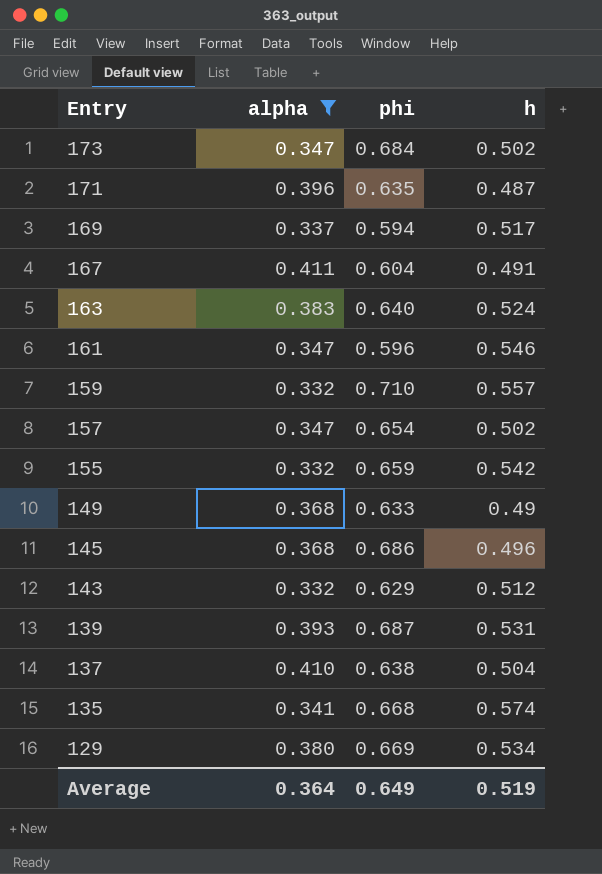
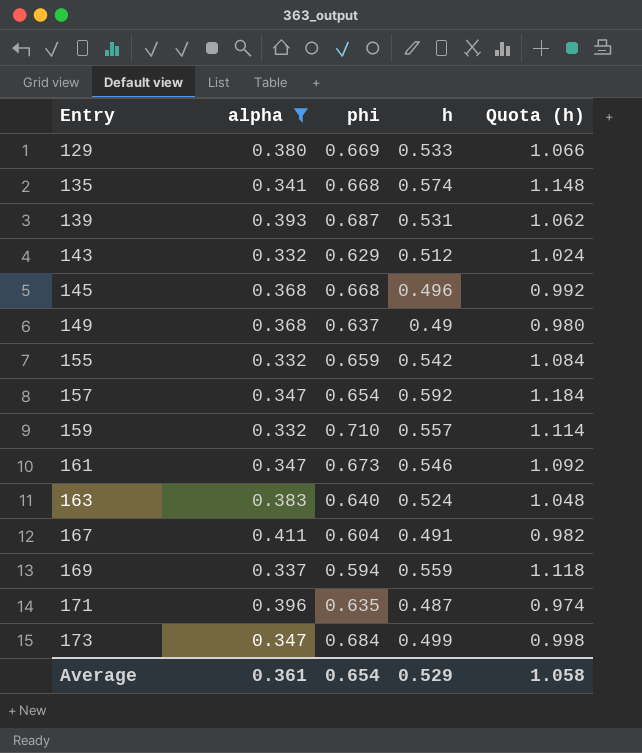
row order: Entry descending -> Entry ascending
column Quota (h) | formula: none -> [h] * 2
row 137: 0.410 | 0.638 | 0.504 -> none
129 | h: 0.534 -> 0.533
145 | phi: 0.686 -> 0.668
149 | phi: 0.633 -> 0.637
157 | h: 0.502 -> 0.592
161 | phi: 0.596 -> 0.673
169 | h: 0.517 -> 0.559
173 | h: 0.502 -> 0.499
Average | alpha: 0.364 -> 0.361
Average | phi: 0.649 -> 0.654
Average | h: 0.519 -> 0.529

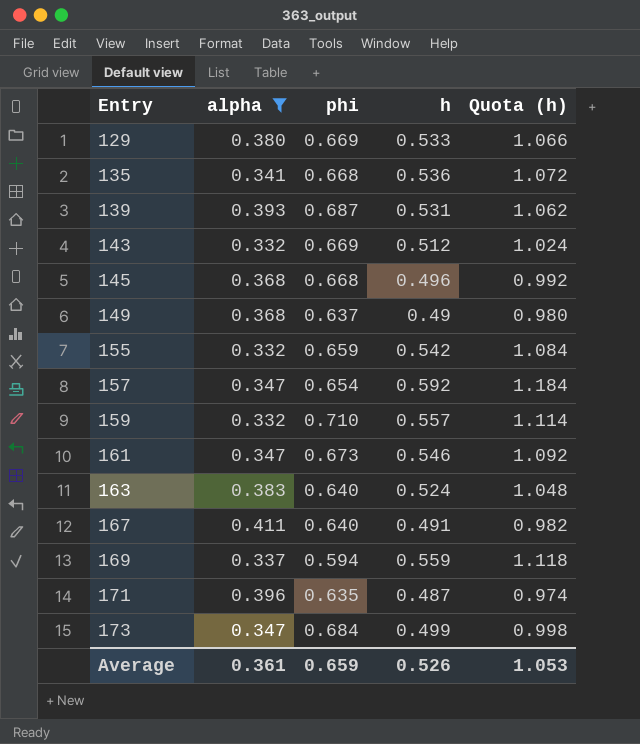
135 | h: 0.574 -> 0.536
135 | Quota (h): 1.148 -> 1.072
143 | phi: 0.629 -> 0.669
167 | phi: 0.604 -> 0.640
Average | phi: 0.654 -> 0.659
Average | h: 0.529 -> 0.526
Average | Quota (h): 1.058 -> 1.053

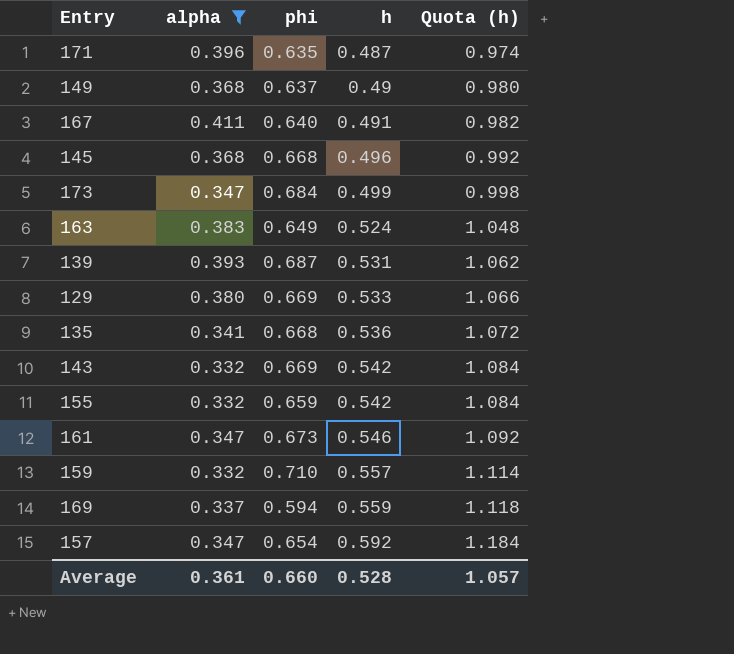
row order: Entry ascending -> h ascending
163 | phi: 0.640 -> 0.649
143 | h: 0.512 -> 0.542
143 | Quota (h): 1.024 -> 1.084
Average | phi: 0.659 -> 0.660
Average | h: 0.526 -> 0.528
Average | Quota (h): 1.053 -> 1.057

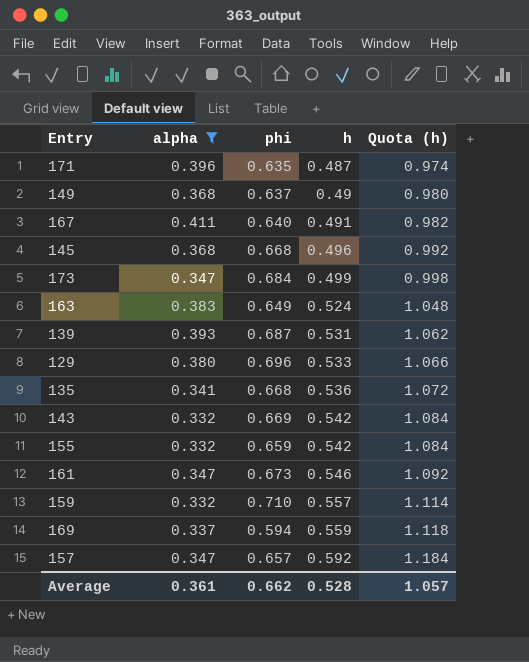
129 | phi: 0.669 -> 0.696
157 | phi: 0.654 -> 0.657
Average | phi: 0.660 -> 0.662

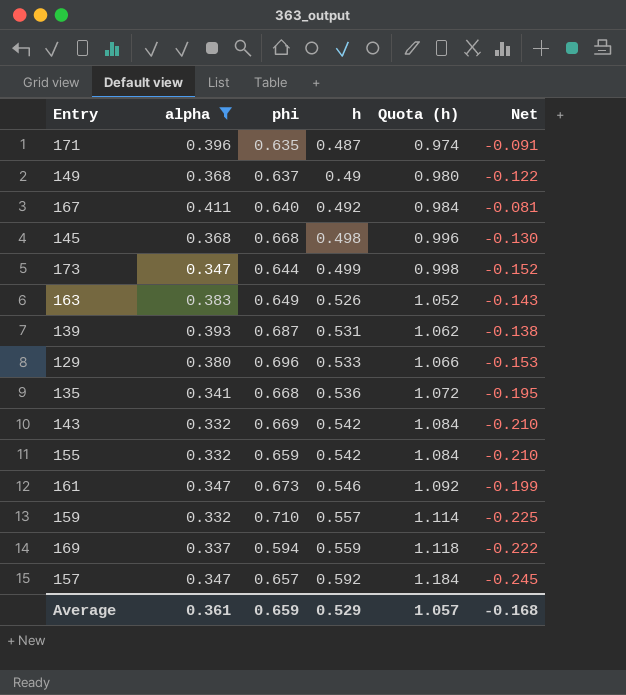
column Net | formula: none -> [alpha] - [h]
167 | h: 0.491 -> 0.492
167 | Quota (h): 0.982 -> 0.984
145 | h: 0.496 -> 0.498
145 | Quota (h): 0.992 -> 0.996
173 | phi: 0.684 -> 0.644
163 | h: 0.524 -> 0.526
163 | Quota (h): 1.048 -> 1.052
Average | phi: 0.662 -> 0.659
Average | h: 0.528 -> 0.529

